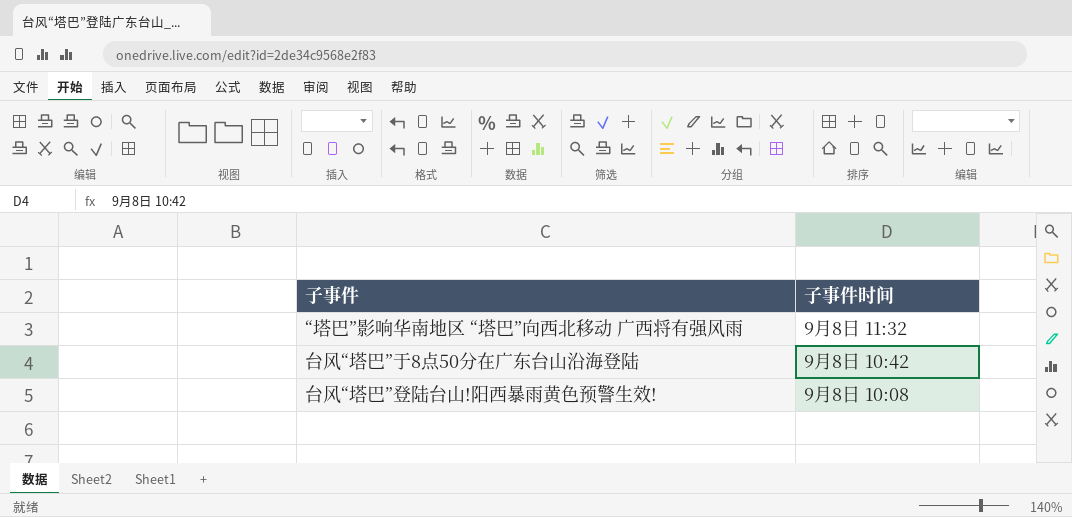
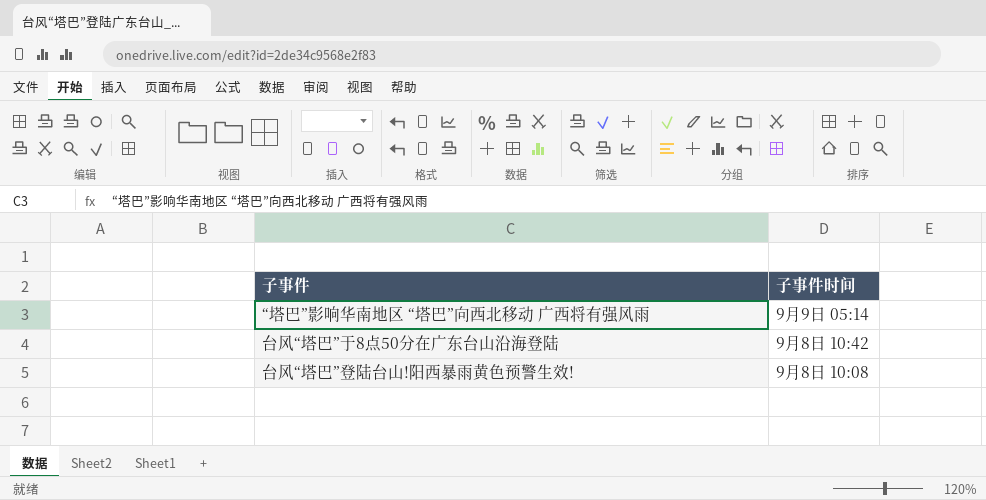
“塔巴”影响华南地区 “塔巴”向西北移动 广西将有强风雨 | 子事件时间: 9月8日 11:32 -> 9月9日 05:14

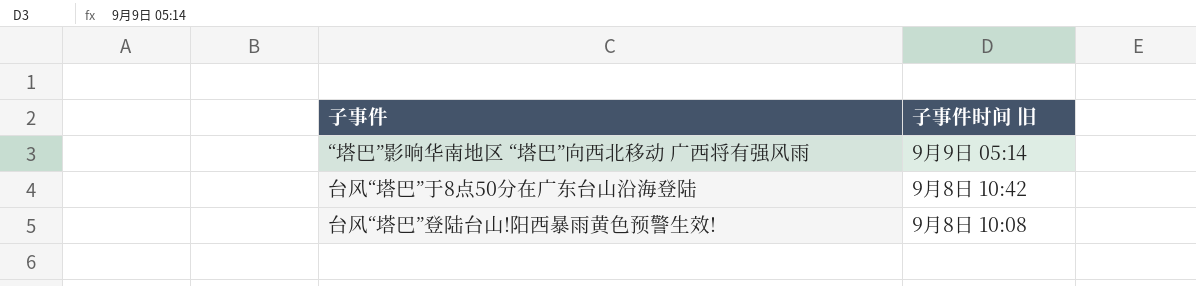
column name: 子事件时间 -> 子事件时间 旧

